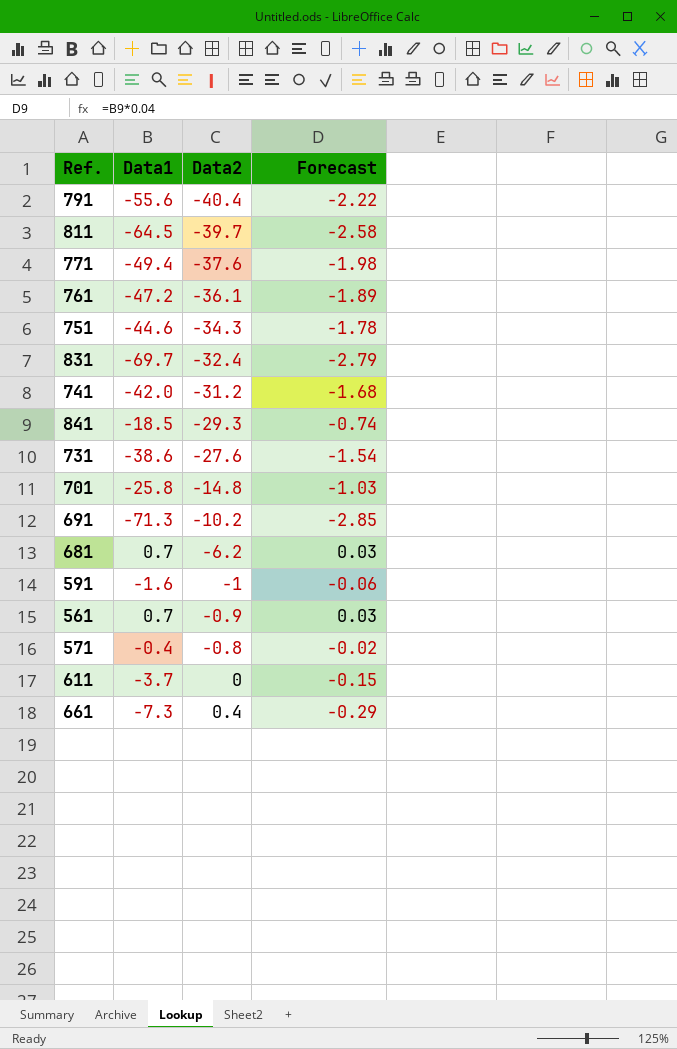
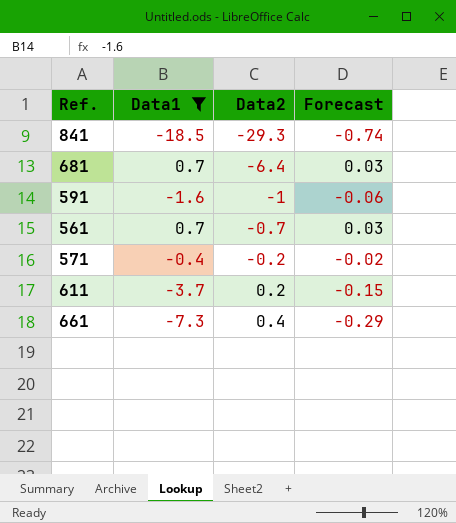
filter: none -> Data1 >= -18.5
681 | Data2: -6.2 -> -6.4
561 | Data2: -0.9 -> -0.7
571 | Data2: -0.8 -> -0.2
611 | Data2: 0 -> 0.2

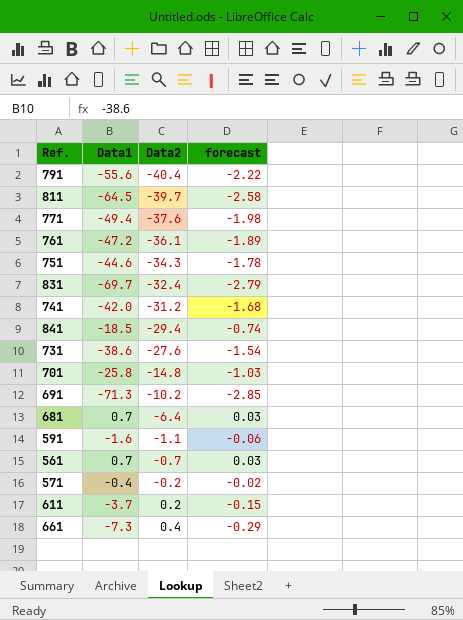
filter: Data1 >= -18.5 -> none
column name: Forecast -> forecast
841 | Data2: -29.3 -> -29.4
591 | Data2: -1 -> -1.1

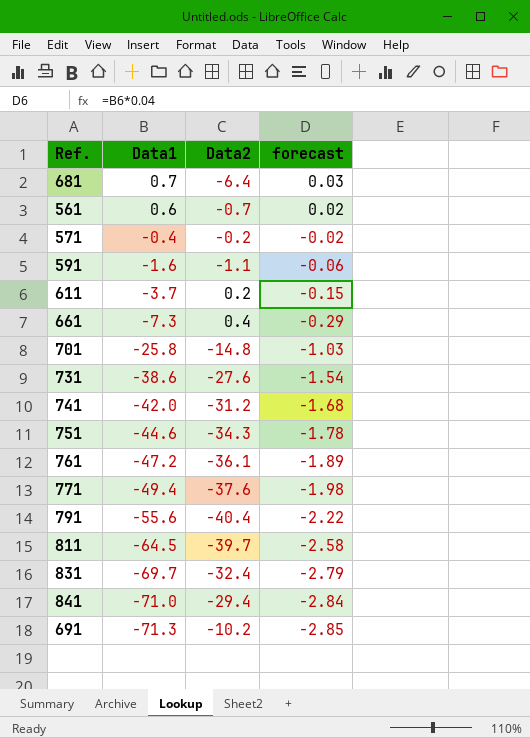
row order: Data2 ascending -> Data1 descending
561 | Data1: 0.7 -> 0.6
561 | forecast: 0.03 -> 0.02
841 | Data1: -18.5 -> -71.0
841 | forecast: -0.74 -> -2.84

